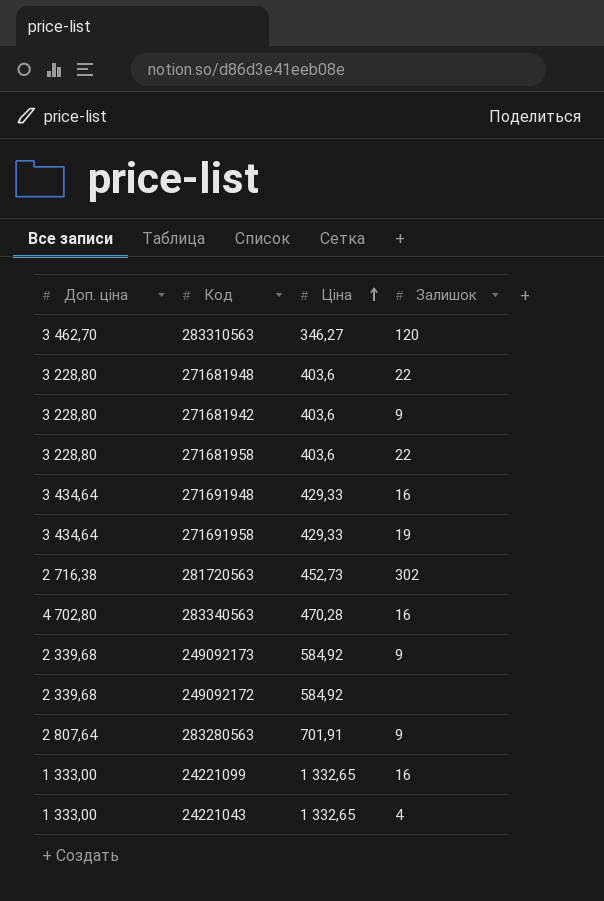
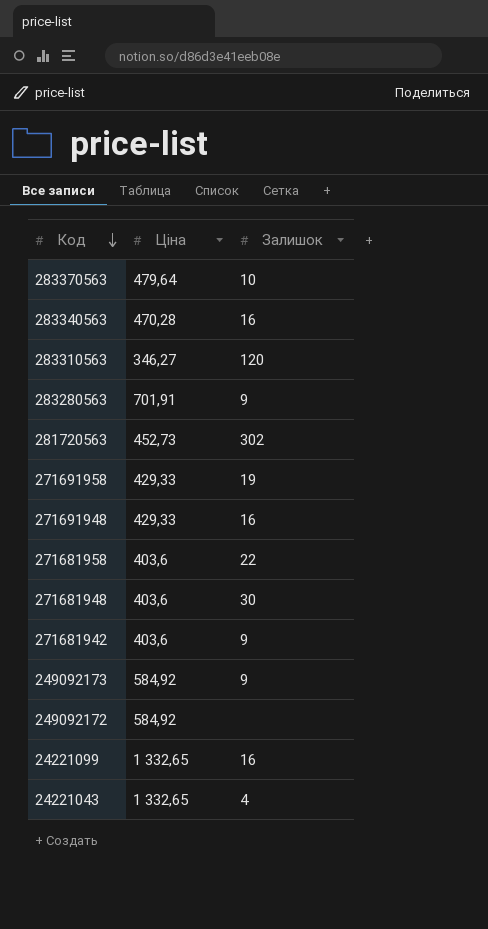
row order: Ціна ascending -> Код descending
column Доп. ціна | position: 1 -> none
row 283370563: none -> 479,64 | 10
271681948 | Залишок: 22 -> 30

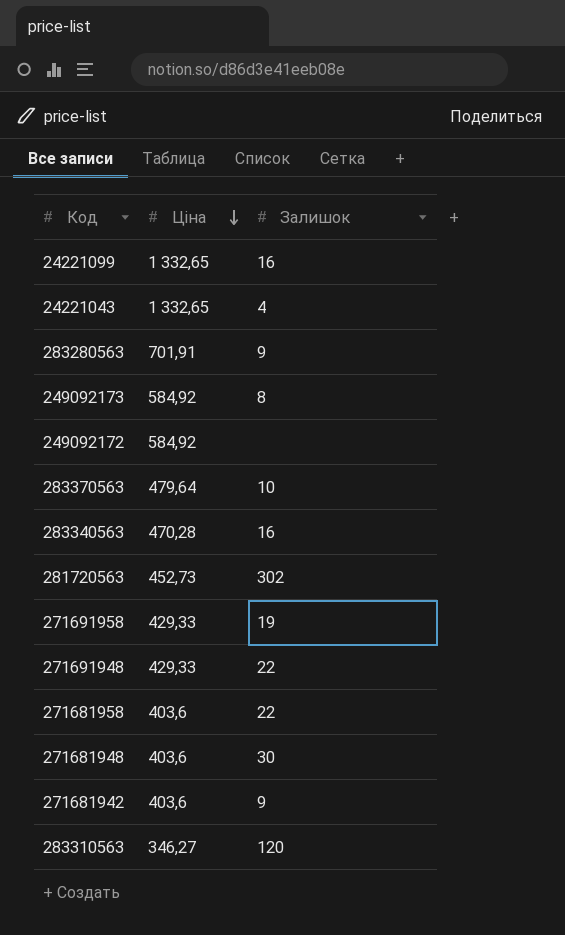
row order: Код descending -> Ціна descending
249092173 | Залишок: 9 -> 8
271691948 | Залишок: 16 -> 22

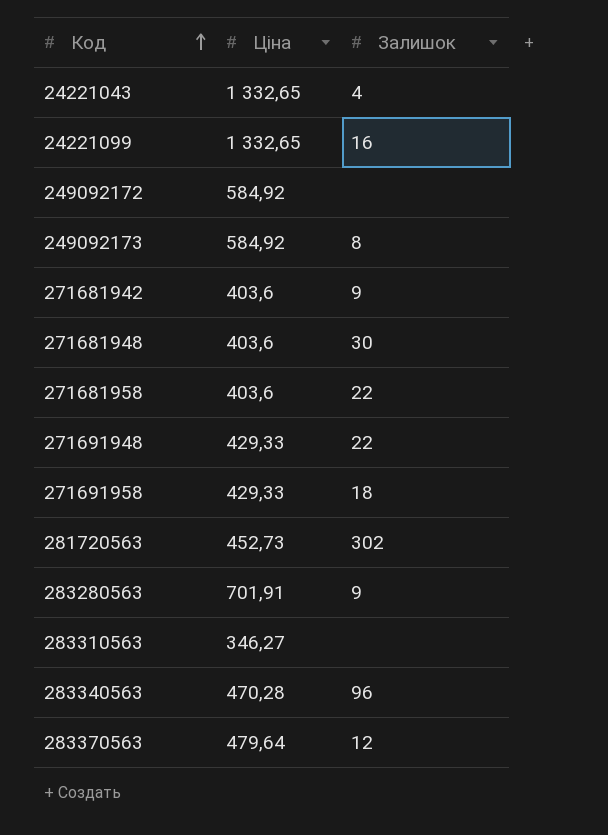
row order: Ціна descending -> Код ascending
271691958 | Залишок: 19 -> 18
283310563 | Залишок: 120 -> none
283340563 | Залишок: 16 -> 96
283370563 | Залишок: 10 -> 12

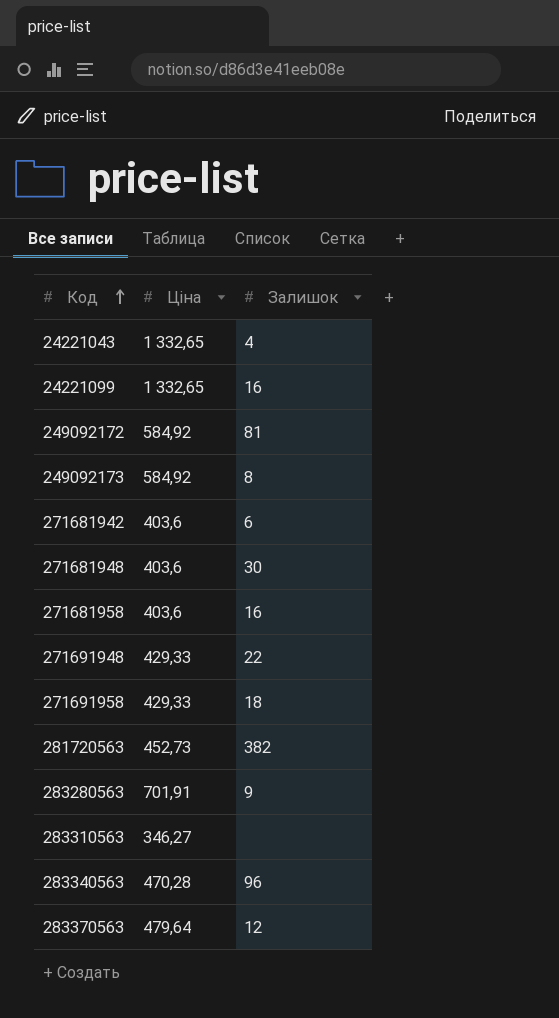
249092172 | Залишок: none -> 81
271681942 | Залишок: 9 -> 6
271681958 | Залишок: 22 -> 16
281720563 | Залишок: 302 -> 382

